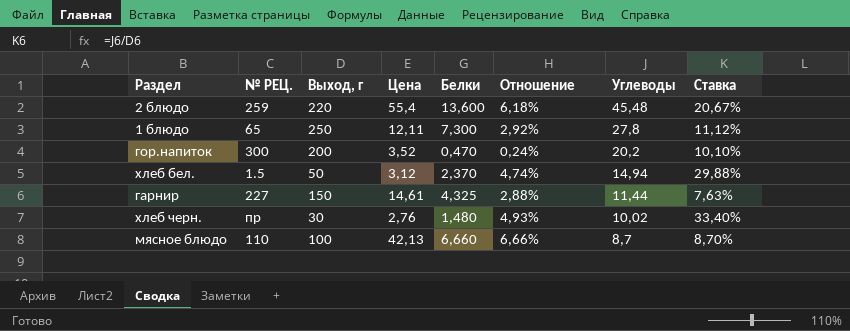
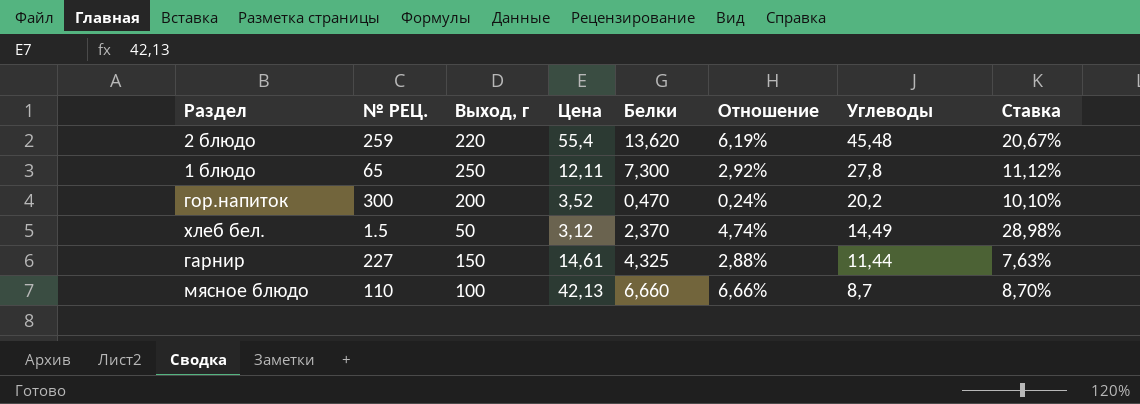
row хлеб черн.: пр | 30 | 2,76 | 1,480 | 4,93% | 10,02 | 33,40% -> none
2 блюдо | Белки: 13,600 -> 13,620
2 блюдо | Отношение: 6,18% -> 6,19%
хлеб бел. | Углеводы: 14,94 -> 14,49
хлеб бел. | Ставка: 29,88% -> 28,98%

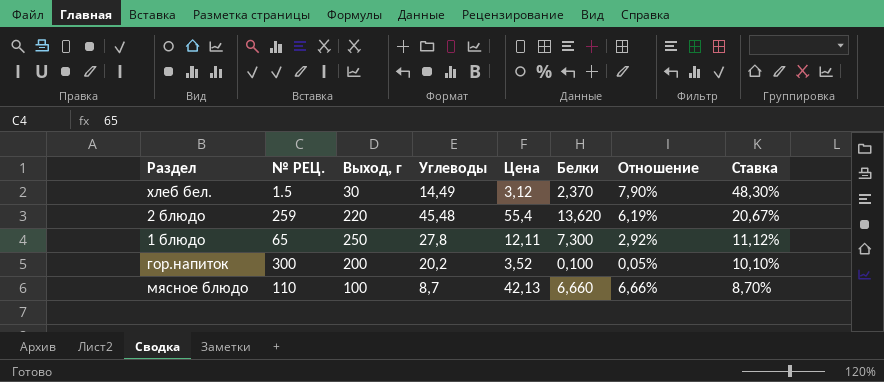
row order: Углеводы descending -> Ставка descending
column Углеводы | position: 7 -> 4
row гарнир: 227 | 150 | 14,61 | 4,325 | 2,88% | 11,44 | 7,63% -> none
хлеб бел. | Выход, г: 50 -> 30
хлеб бел. | Отношение: 4,74% -> 7,90%
хлеб бел. | Ставка: 28,98% -> 48,30%
гор.напиток | Белки: 0,470 -> 0,100
гор.напиток | Отношение: 0,24% -> 0,05%

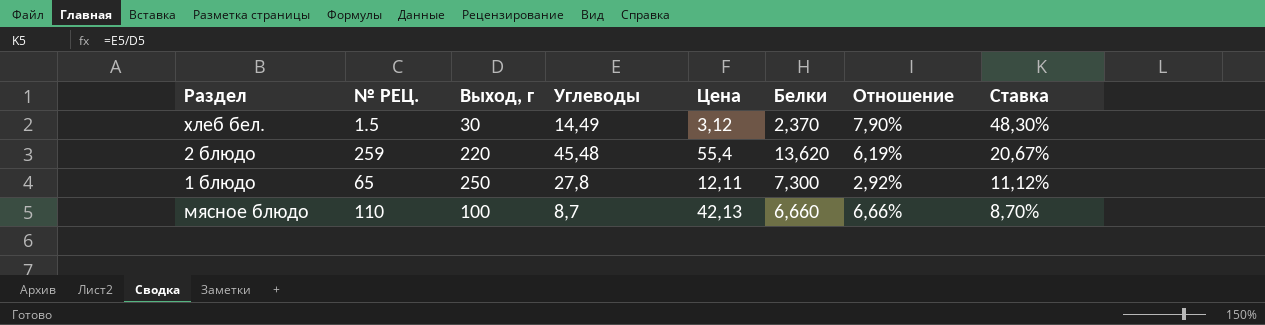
row гор.напиток: 300 | 200 | 20,2 | 3,52 | 0,100 | 0,05% | 10,10% -> none

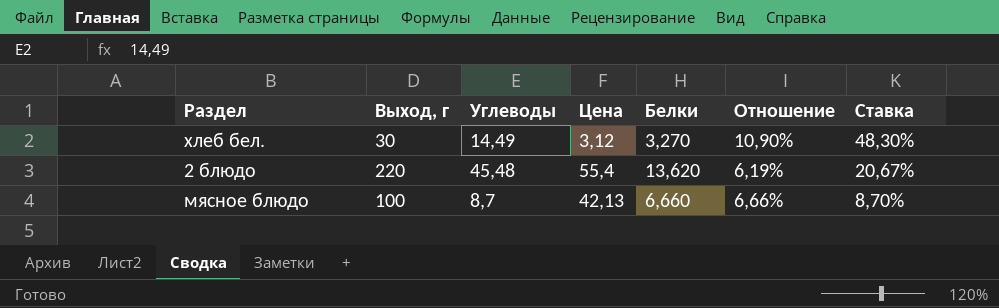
column № РЕЦ. | position: 2 -> none
row 1 блюдо: 65 | 250 | 27,8 | 12,11 | 7,300 | 2,92% | 11,12% -> none
хлеб бел. | Белки: 2,370 -> 3,270
хлеб бел. | Отношение: 7,90% -> 10,90%

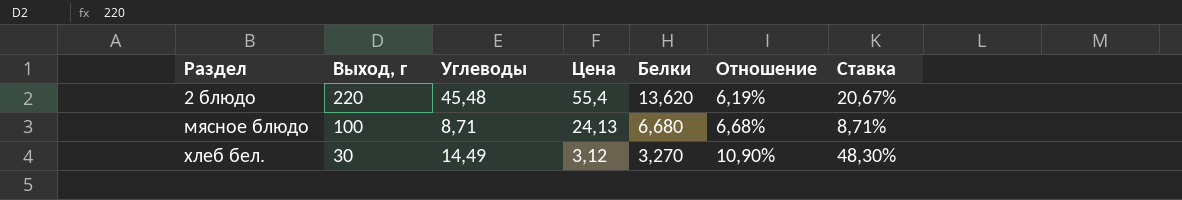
row order: Ставка descending -> Раздел ascending
мясное блюдо | Углеводы: 8,7 -> 8,71
мясное блюдо | Цена: 42,13 -> 24,13
мясное блюдо | Белки: 6,660 -> 6,680
мясное блюдо | Отношение: 6,66% -> 6,68%
мясное блюдо | Ставка: 8,70% -> 8,71%

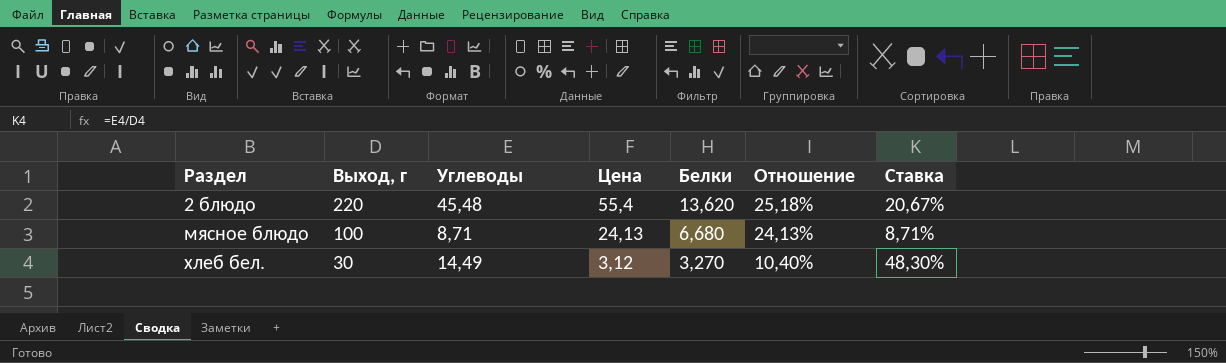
column Отношение | formula: [Белки] / [Выход, г] -> [Цена] / [Выход, г]

